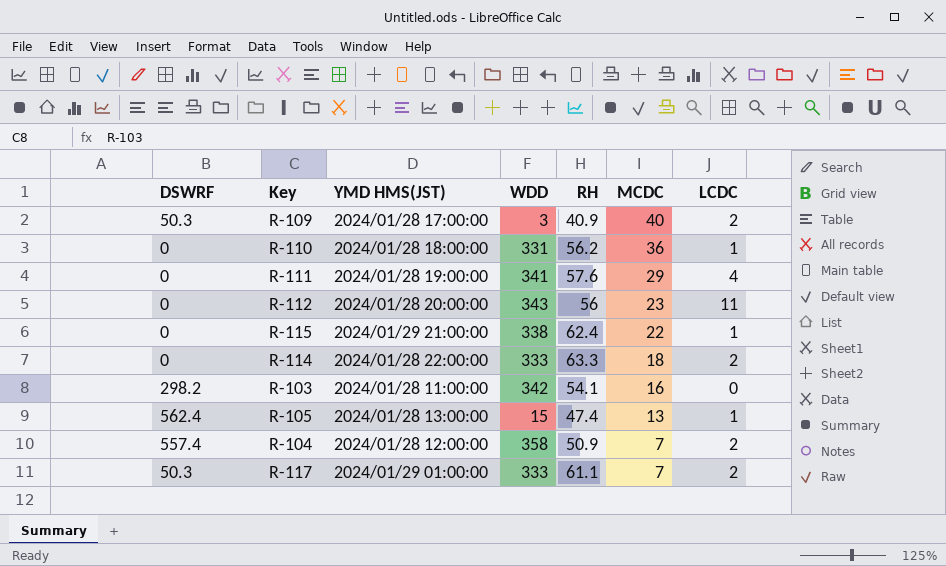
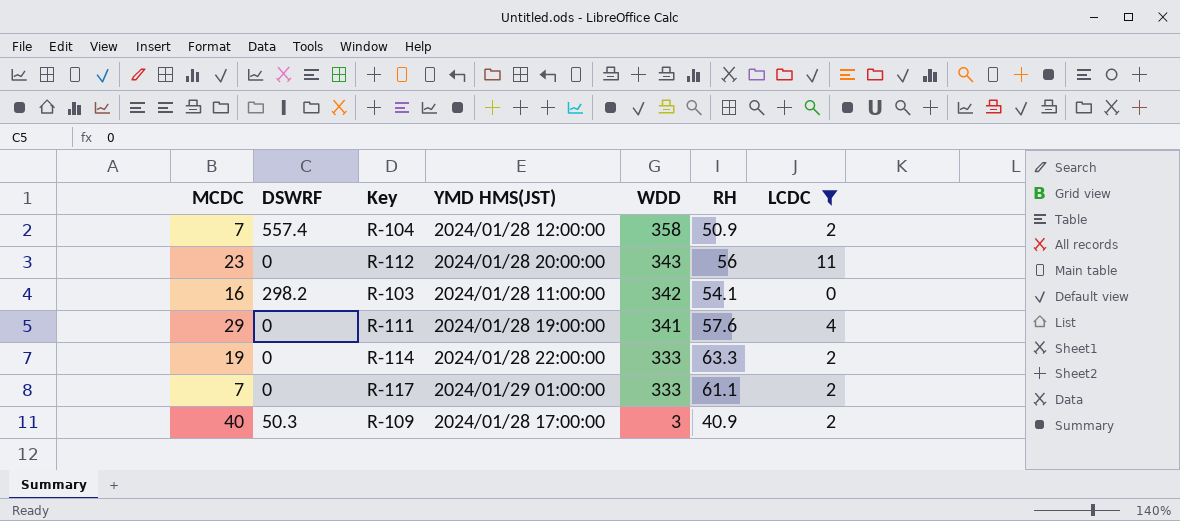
filter: none -> LCDC != 1
row order: MCDC descending -> WDD descending
column MCDC | position: 6 -> 1
R-114 | MCDC: 18 -> 19
R-117 | DSWRF: 50.3 -> 0

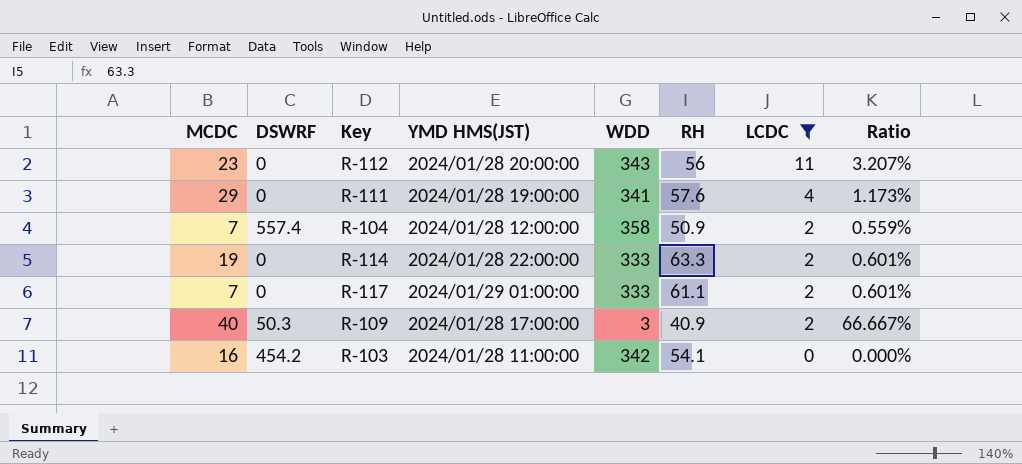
row order: WDD descending -> LCDC descending
column Ratio | formula: none -> [LCDC] / [WDD]
R-103 | DSWRF: 298.2 -> 454.2

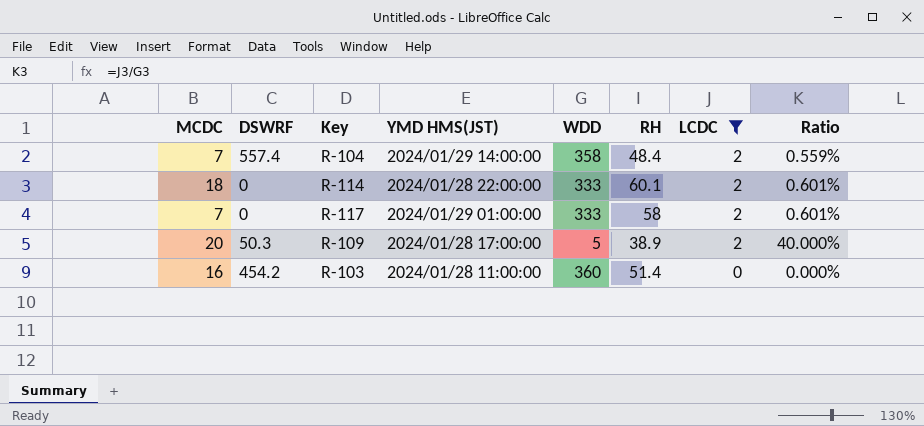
row R-112: 23 | 0 | 2024/01/28 20:00:00 | 343 | 56 | 11 | 3.207% -> none
row R-111: 29 | 0 | 2024/01/28 19:00:00 | 341 | 57.6 | 4 | 1.173% -> none
R-104 | YMD HMS(JST): 2024/01/28 12:00:00 -> 2024/01/29 14:00:00
R-104 | RH: 50.9 -> 48.4
R-114 | MCDC: 19 -> 18
R-114 | RH: 63.3 -> 60.1
R-117 | RH: 61.1 -> 58
R-109 | MCDC: 40 -> 20
R-109 | WDD: 3 -> 5
R-109 | RH: 40.9 -> 38.9
R-109 | Ratio: 66.667% -> 40.000%
R-103 | WDD: 342 -> 360
R-103 | RH: 54.1 -> 51.4

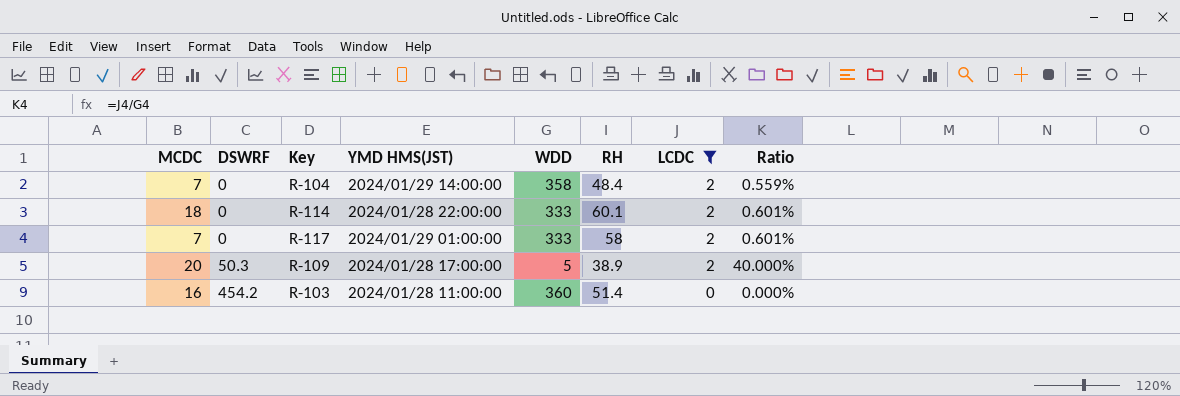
R-104 | DSWRF: 557.4 -> 0

